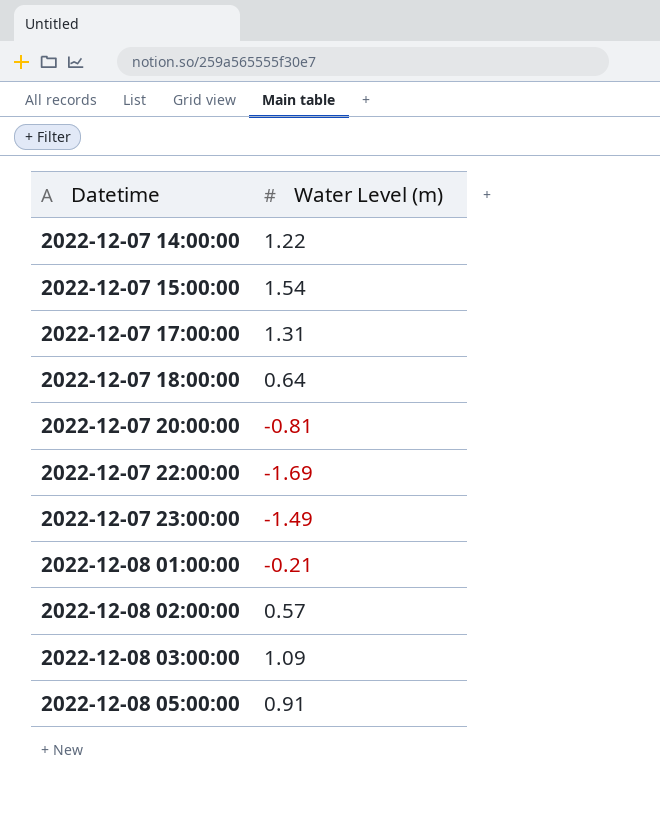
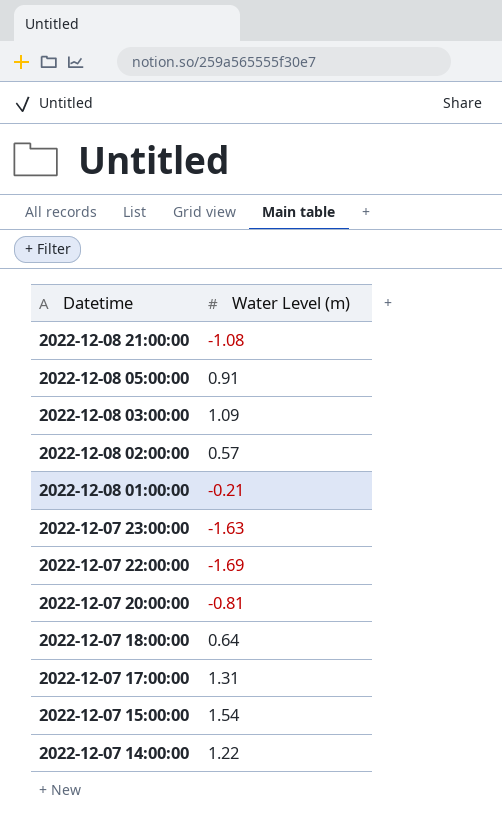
row order: Datetime ascending -> Datetime descending
row 2022-12-08 21:00:00: none -> -1.08
2022-12-07 23:00:00 | Water Level (m): -1.49 -> -1.63

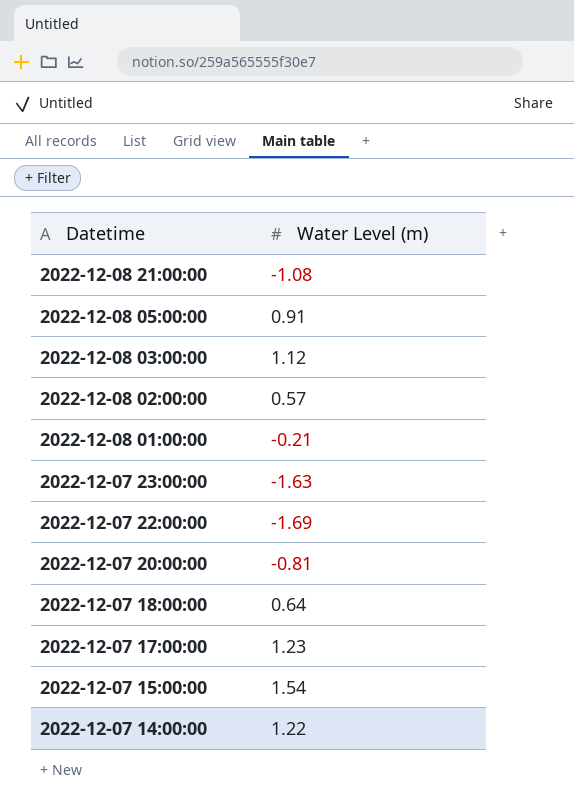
2022-12-08 03:00:00 | Water Level (m): 1.09 -> 1.12
2022-12-07 17:00:00 | Water Level (m): 1.31 -> 1.23

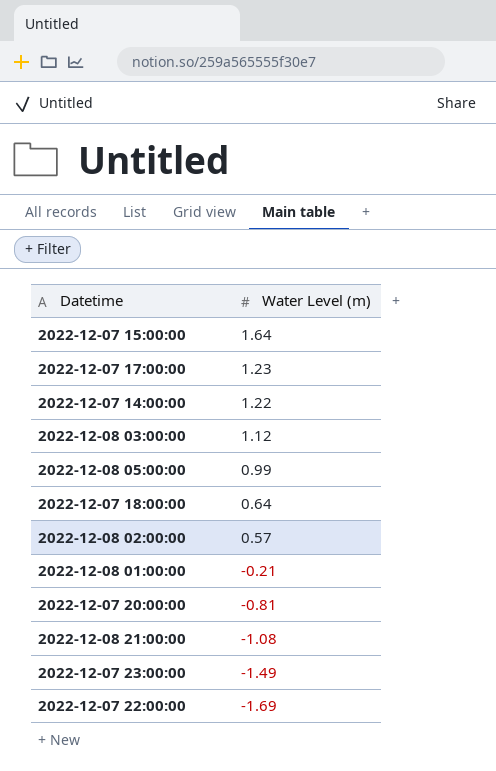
row order: Datetime descending -> Water Level (m) descending
2022-12-07 15:00:00 | Water Level (m): 1.54 -> 1.64
2022-12-08 05:00:00 | Water Level (m): 0.91 -> 0.99
2022-12-07 23:00:00 | Water Level (m): -1.63 -> -1.49

